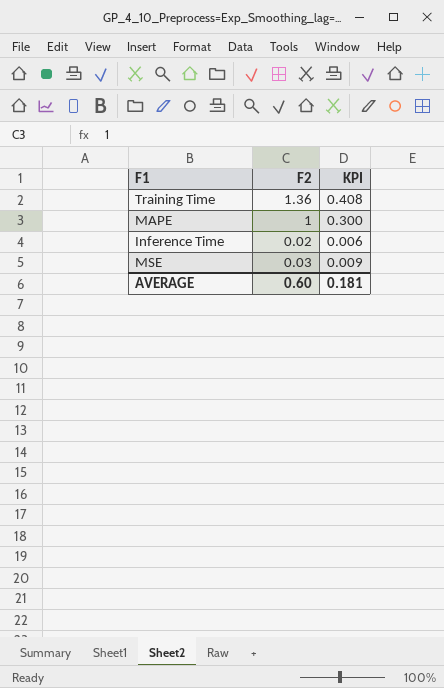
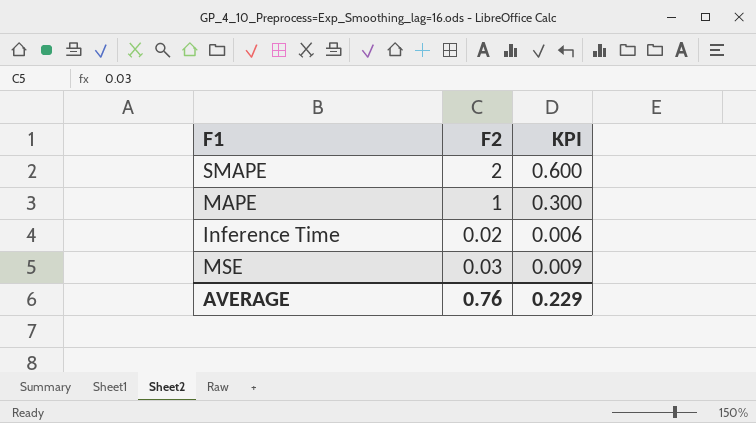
row Training Time: 1.36 | 0.408 -> none
row SMAPE: none -> 2 | 0.600
AVERAGE | F2: 0.60 -> 0.76
AVERAGE | KPI: 0.181 -> 0.229

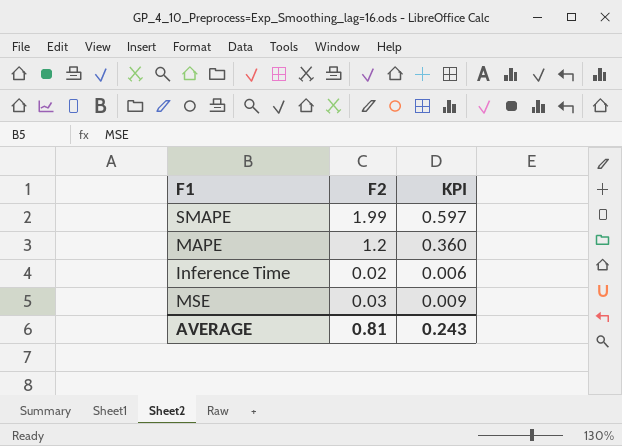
SMAPE | F2: 2 -> 1.99
SMAPE | KPI: 0.600 -> 0.597
MAPE | F2: 1 -> 1.2
MAPE | KPI: 0.300 -> 0.360
AVERAGE | F2: 0.76 -> 0.81
AVERAGE | KPI: 0.229 -> 0.243

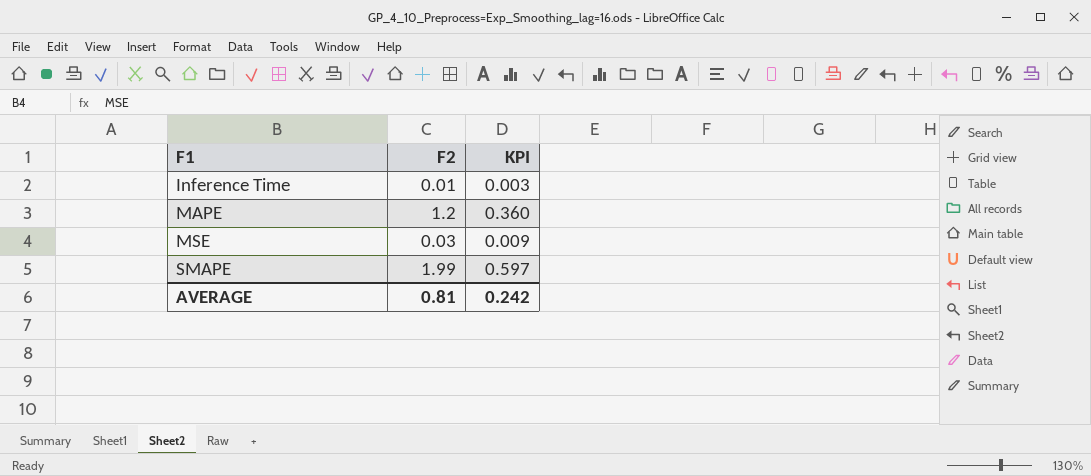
row order: none -> F1 ascending
Inference Time | F2: 0.02 -> 0.01
Inference Time | KPI: 0.006 -> 0.003
AVERAGE | KPI: 0.243 -> 0.242

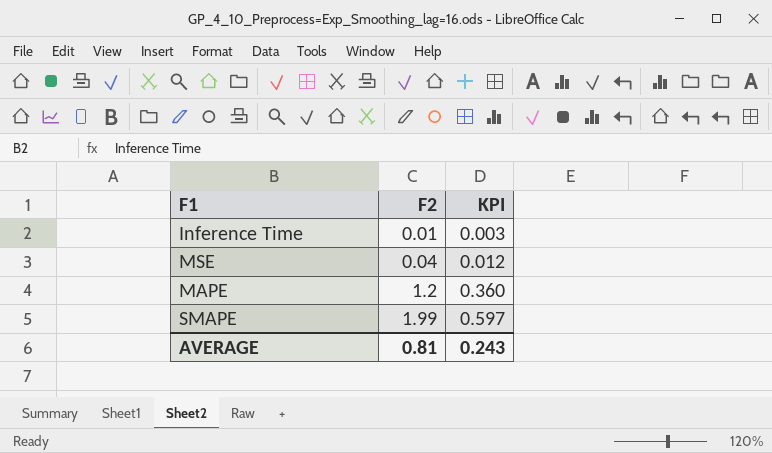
row order: F1 ascending -> F2 ascending
MSE | F2: 0.03 -> 0.04
MSE | KPI: 0.009 -> 0.012
AVERAGE | KPI: 0.242 -> 0.243

